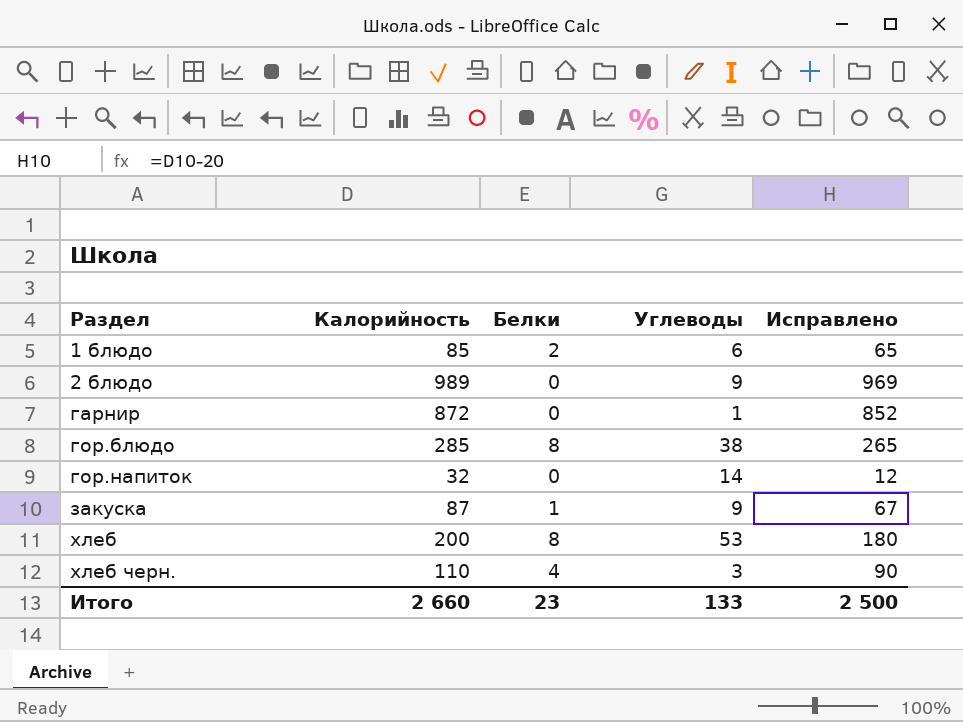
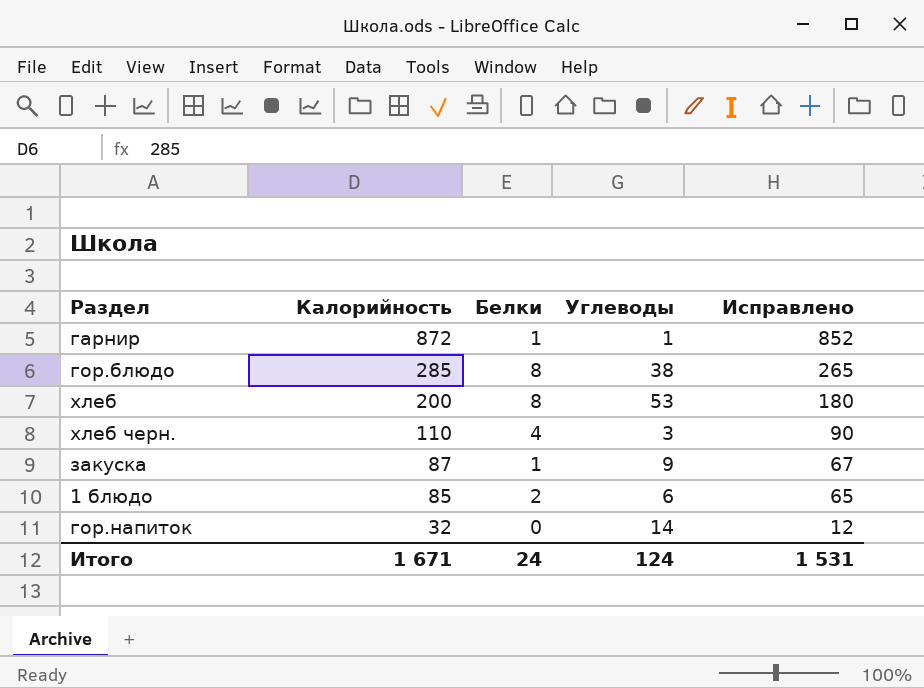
row order: Раздел ascending -> Калорийность descending
row 2 блюдо: 989 | 0 | 9 | 969 -> none
гарнир | Белки: 0 -> 1
Итого | Калорийность: 2 660 -> 1 671
Итого | Белки: 23 -> 24
Итого | Углеводы: 133 -> 124
Итого | Исправлено: 2 500 -> 1 531

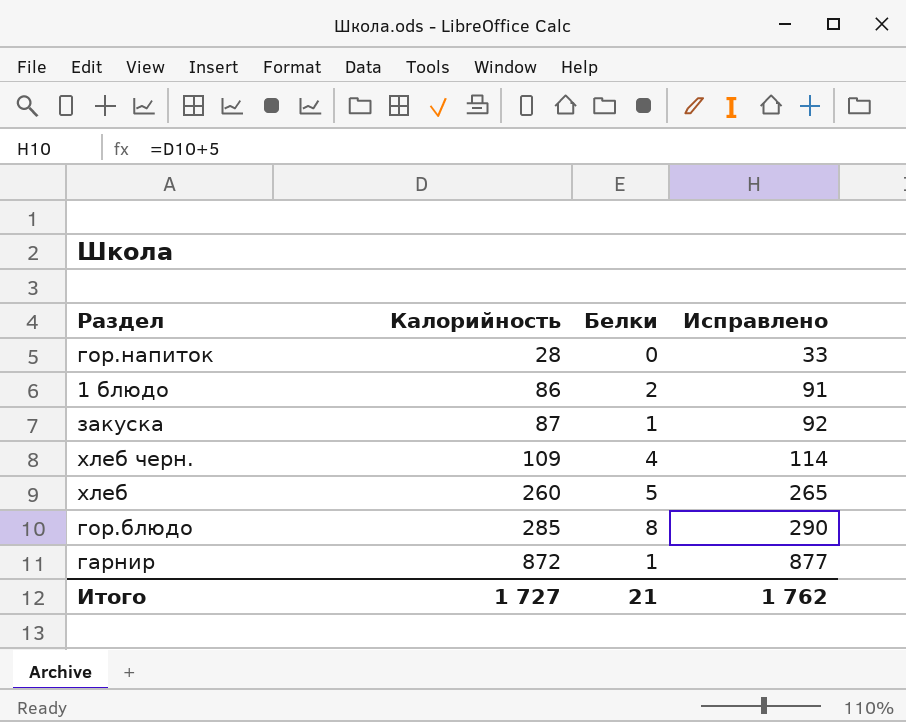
row order: Калорийность descending -> Калорийность ascending
column Углеводы | position: 4 -> none
column Исправлено | formula: [Калорийность] - 20 -> [Калорийность] + 5
гор.напиток | Калорийность: 32 -> 28
1 блюдо | Калорийность: 85 -> 86
хлеб черн. | Калорийность: 110 -> 109
хлеб | Калорийность: 200 -> 260
хлеб | Белки: 8 -> 5
Итого | Калорийность: 1 671 -> 1 727
Итого | Белки: 24 -> 21
Итого | Исправлено: 1 531 -> 1 762

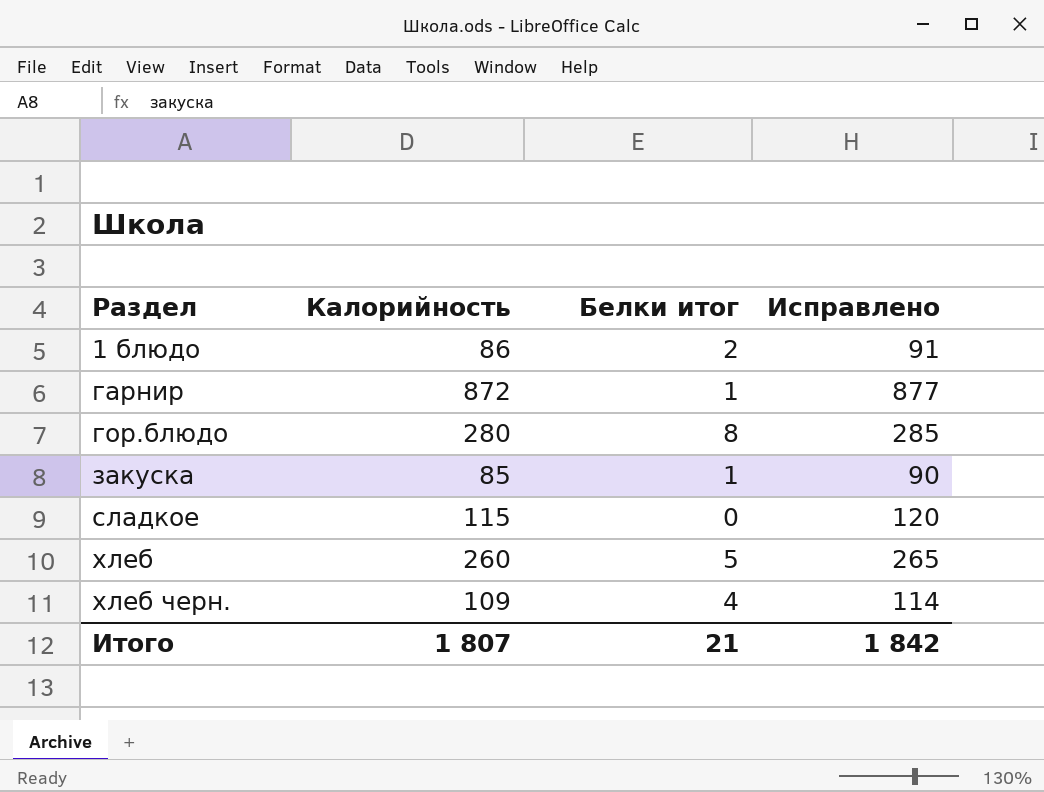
row order: Калорийность ascending -> Раздел ascending
column name: Белки -> Белки итог
row гор.напиток: 28 | 0 | 33 -> none
гор.блюдо | Калорийность: 285 -> 280
гор.блюдо | Исправлено: 290 -> 285
закуска | Калорийность: 87 -> 85
закуска | Исправлено: 92 -> 90
row сладкое: none -> 115 | 0 | 120
Итого | Калорийность: 1 727 -> 1 807
Итого | Исправлено: 1 762 -> 1 842

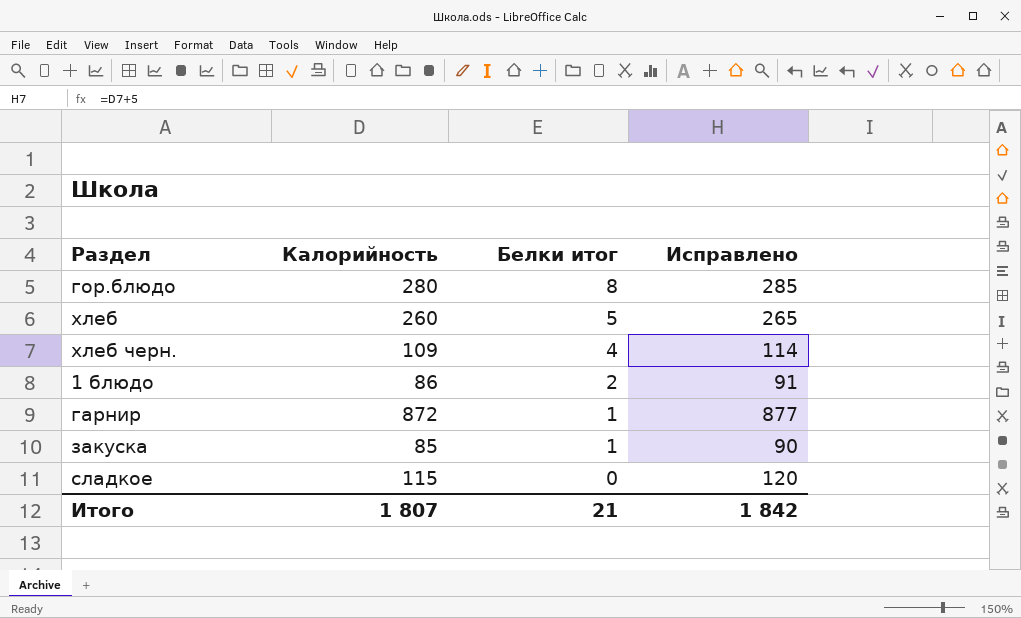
row order: Раздел ascending -> Белки итог descending

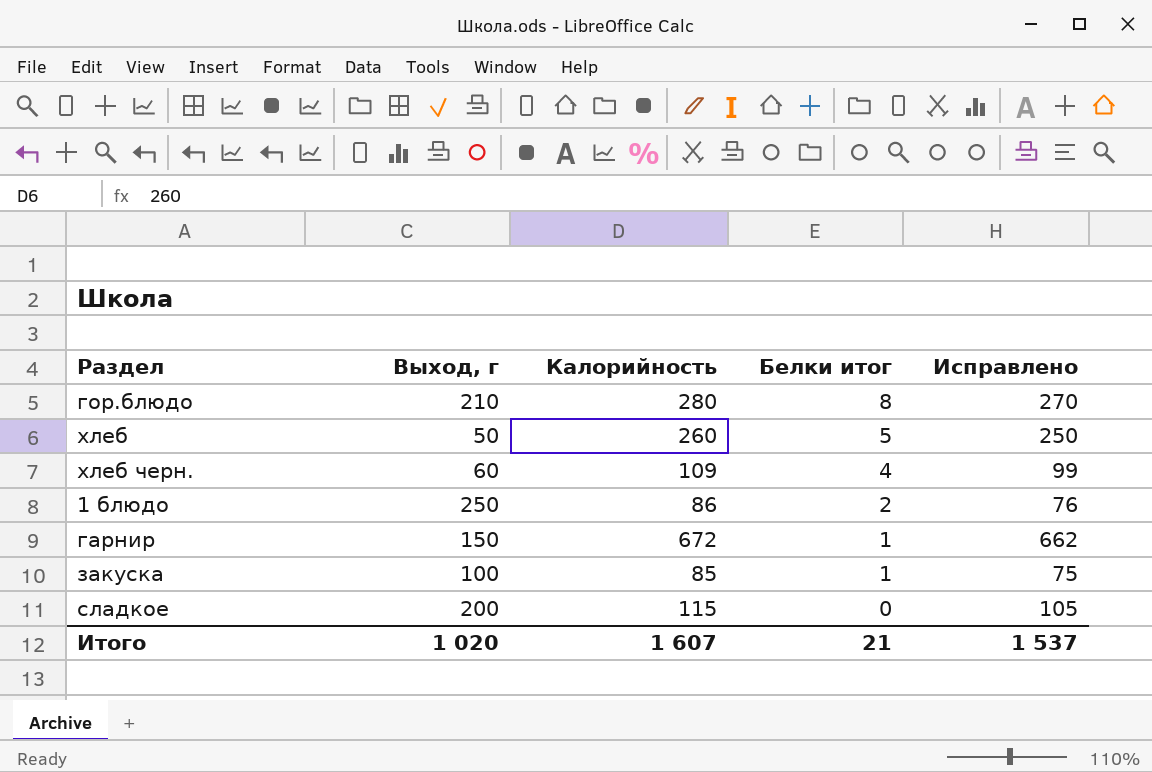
column Выход, г | position: none -> 2
column Исправлено | formula: [Калорийность] + 5 -> [Калорийность] - 10
гарнир | Калорийность: 872 -> 672
Итого | Калорийность: 1 807 -> 1 607
Итого | Исправлено: 1 842 -> 1 537

